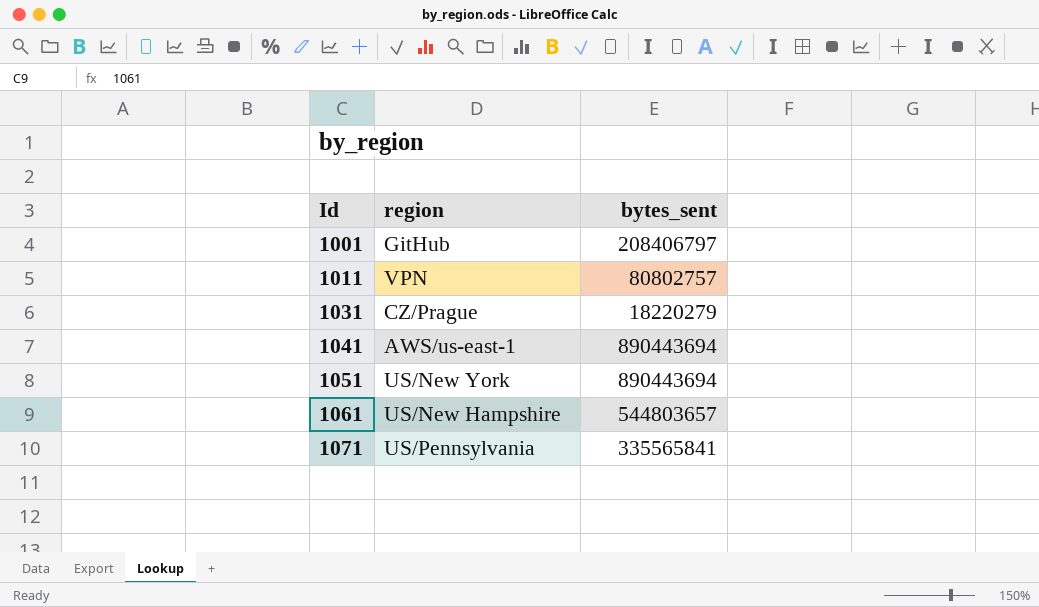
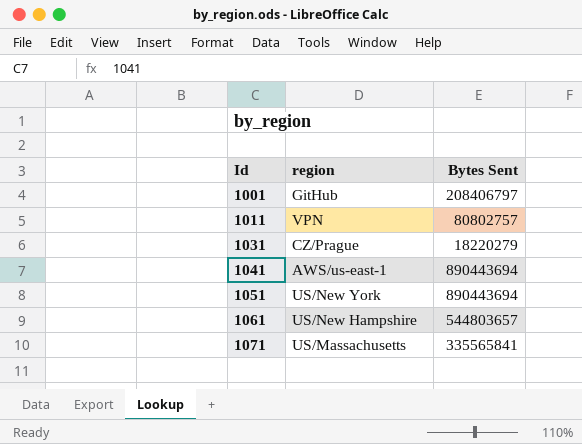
column name: bytes_sent -> Bytes Sent
1071 | region: US/Pennsylvania -> US/Massachusetts

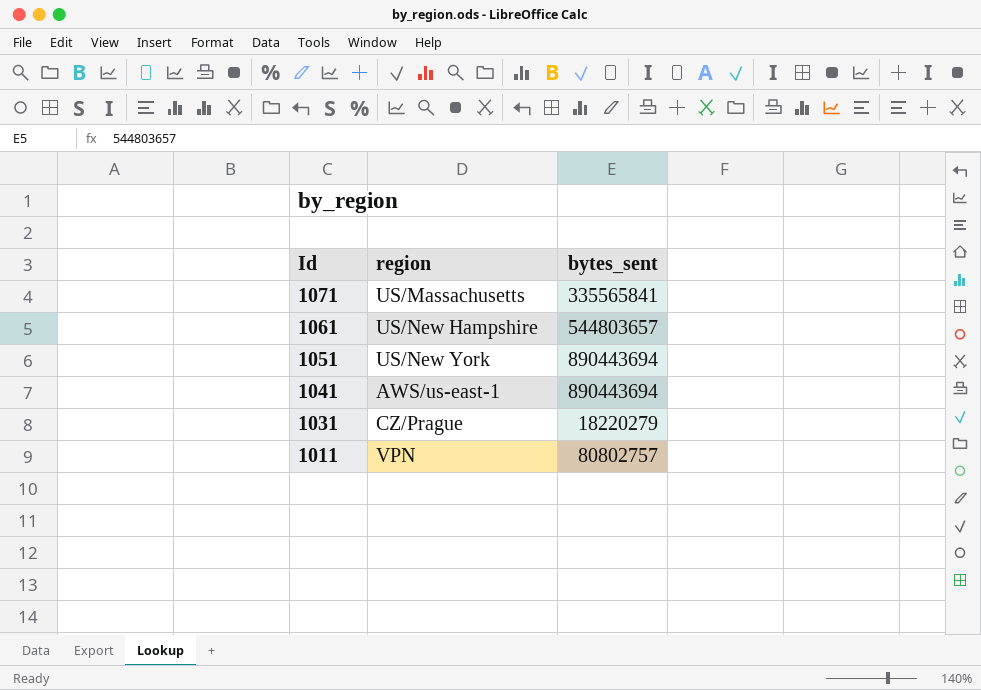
row order: Id ascending -> Id descending
column name: Bytes Sent -> bytes_sent
row 1001: GitHub | 208406797 -> none

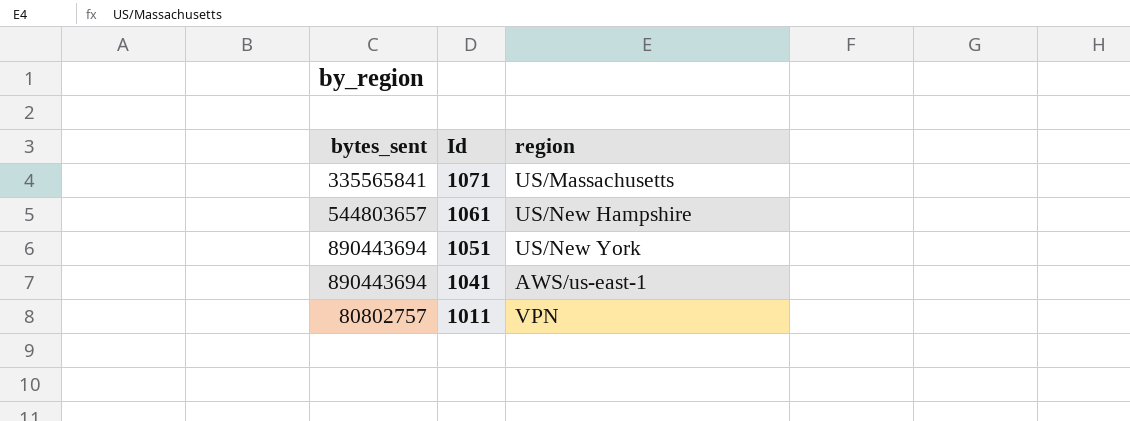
column bytes_sent | position: 3 -> 1
row 1031: CZ/Prague | 18220279 -> none

